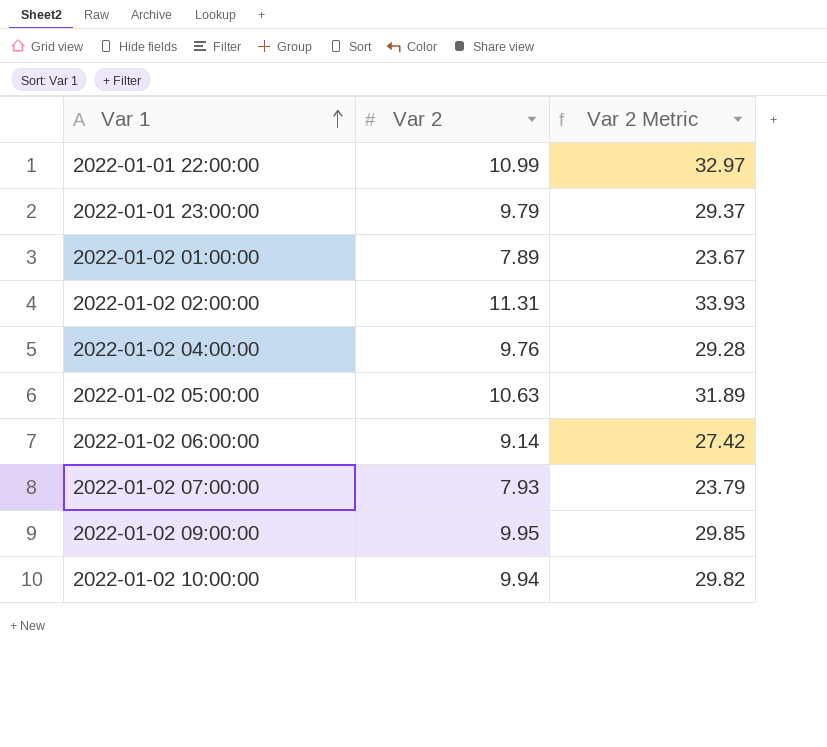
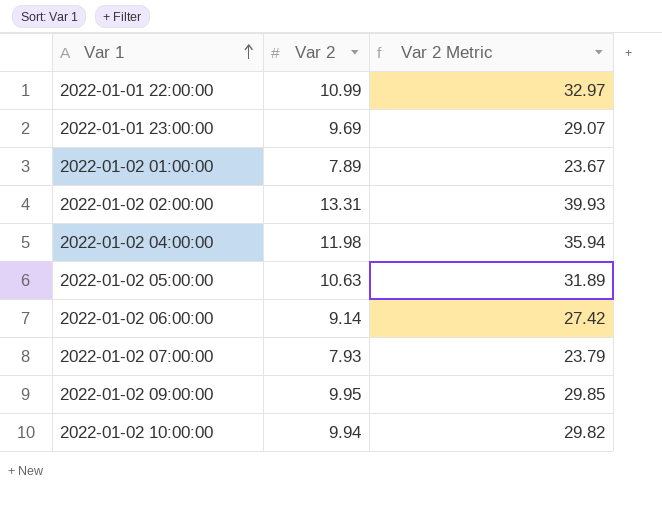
2022-01-01 23:00:00 | Var 2: 9.79 -> 9.69
2022-01-01 23:00:00 | Var 2 Metric: 29.37 -> 29.07
2022-01-02 02:00:00 | Var 2: 11.31 -> 13.31
2022-01-02 02:00:00 | Var 2 Metric: 33.93 -> 39.93
2022-01-02 04:00:00 | Var 2: 9.76 -> 11.98
2022-01-02 04:00:00 | Var 2 Metric: 29.28 -> 35.94

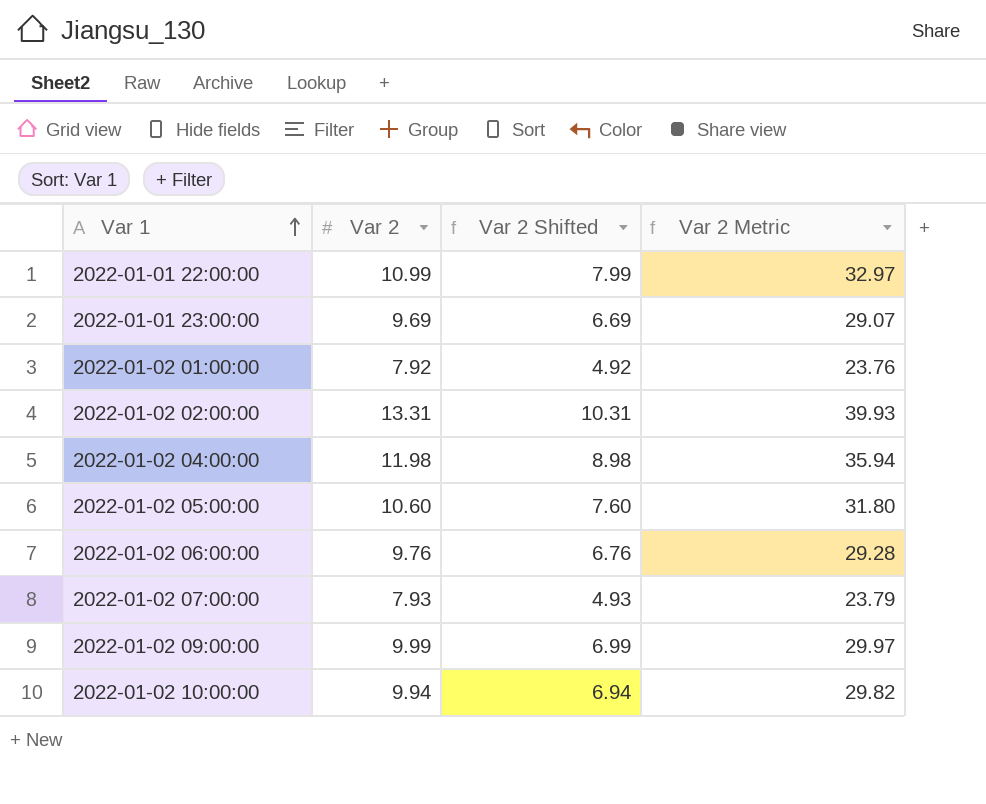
column Var 2 Shifted | formula: none -> [Var 2] - 3
2022-01-02 01:00:00 | Var 2: 7.89 -> 7.92
2022-01-02 01:00:00 | Var 2 Metric: 23.67 -> 23.76
2022-01-02 05:00:00 | Var 2: 10.63 -> 10.60
2022-01-02 05:00:00 | Var 2 Metric: 31.89 -> 31.80
2022-01-02 06:00:00 | Var 2: 9.14 -> 9.76
2022-01-02 06:00:00 | Var 2 Metric: 27.42 -> 29.28
2022-01-02 09:00:00 | Var 2: 9.95 -> 9.99
2022-01-02 09:00:00 | Var 2 Metric: 29.85 -> 29.97

